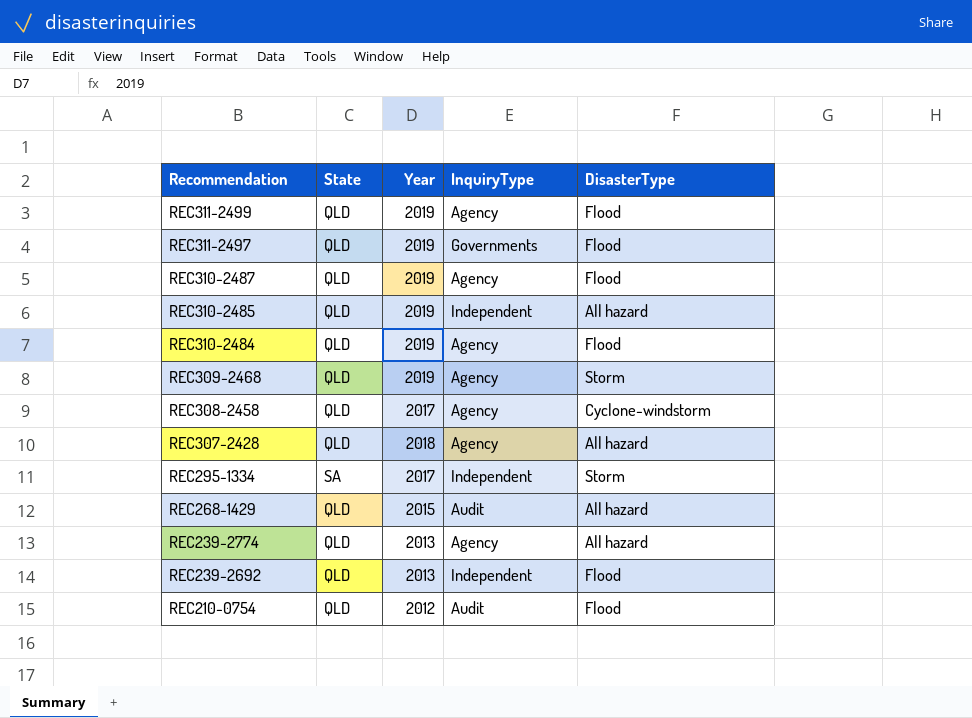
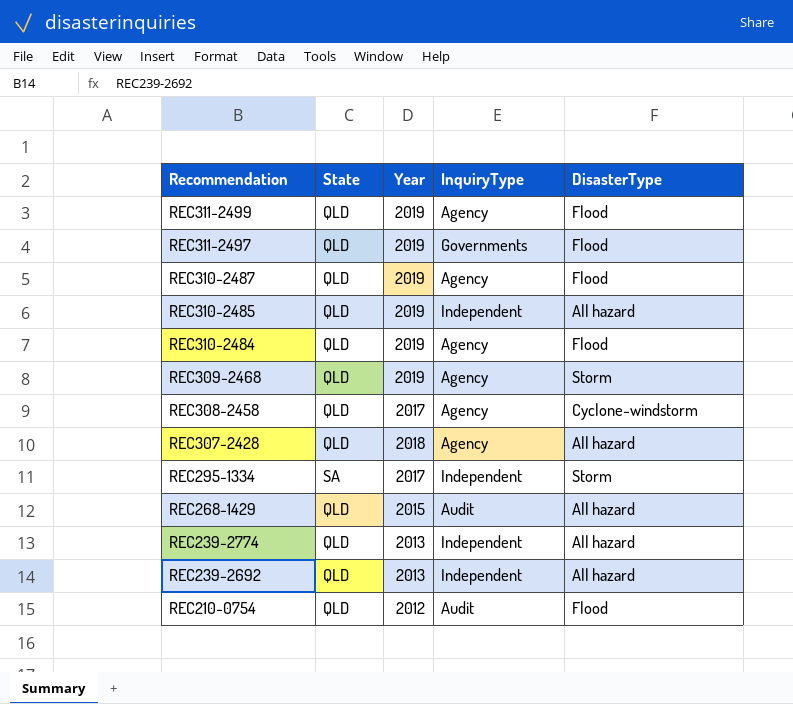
REC239-2774 | InquiryType: Agency -> Independent
REC239-2692 | DisasterType: Flood -> All hazard

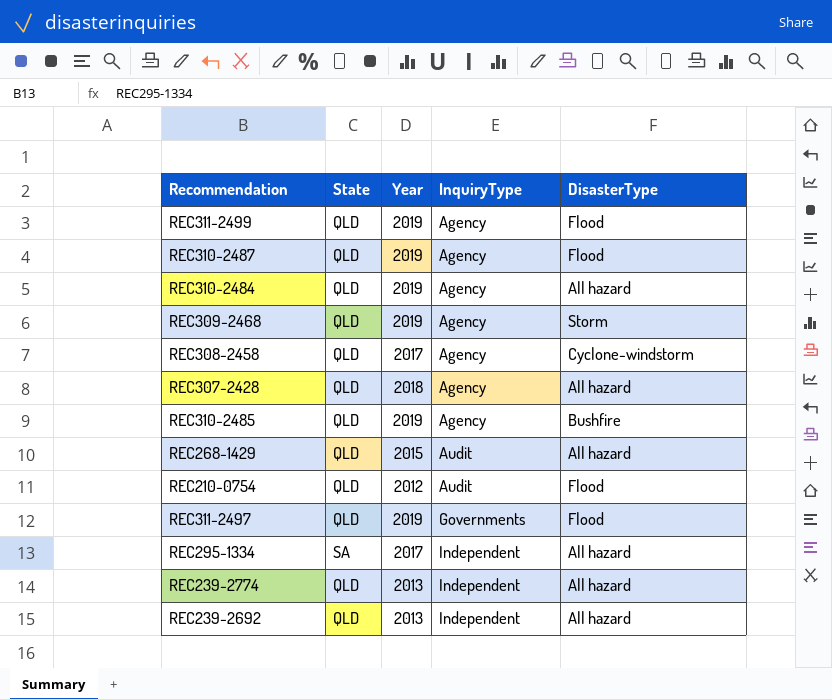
row order: Recommendation descending -> InquiryType ascending
REC310-2484 | DisasterType: Flood -> All hazard
REC310-2485 | InquiryType: Independent -> Agency
REC310-2485 | DisasterType: All hazard -> Bushfire
REC295-1334 | DisasterType: Storm -> All hazard

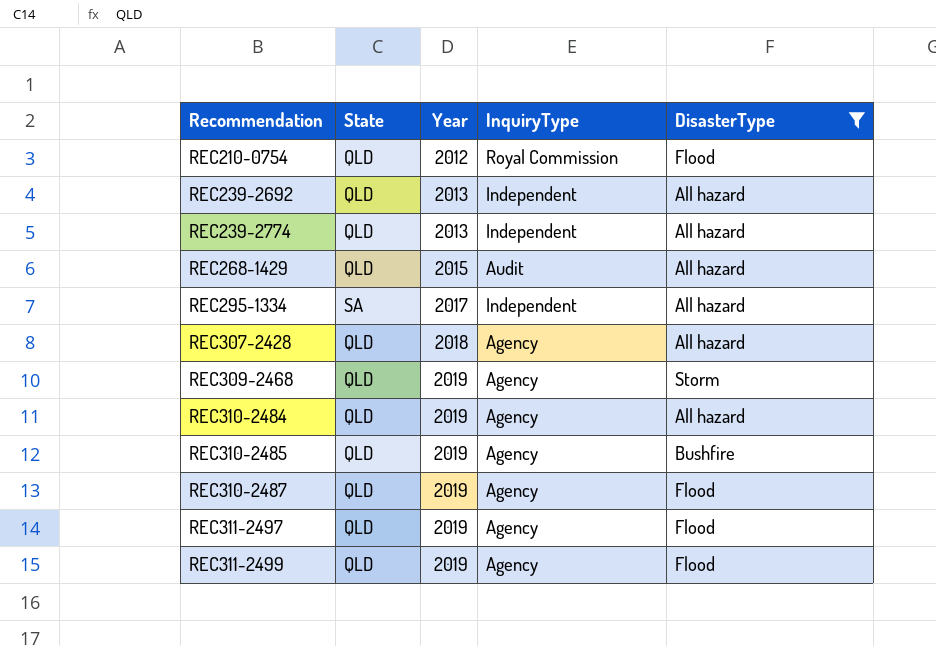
filter: none -> DisasterType != Cyclone-windstorm
row order: InquiryType ascending -> Recommendation ascending
REC210-0754 | InquiryType: Audit -> Royal Commission
REC311-2497 | InquiryType: Governments -> Agency

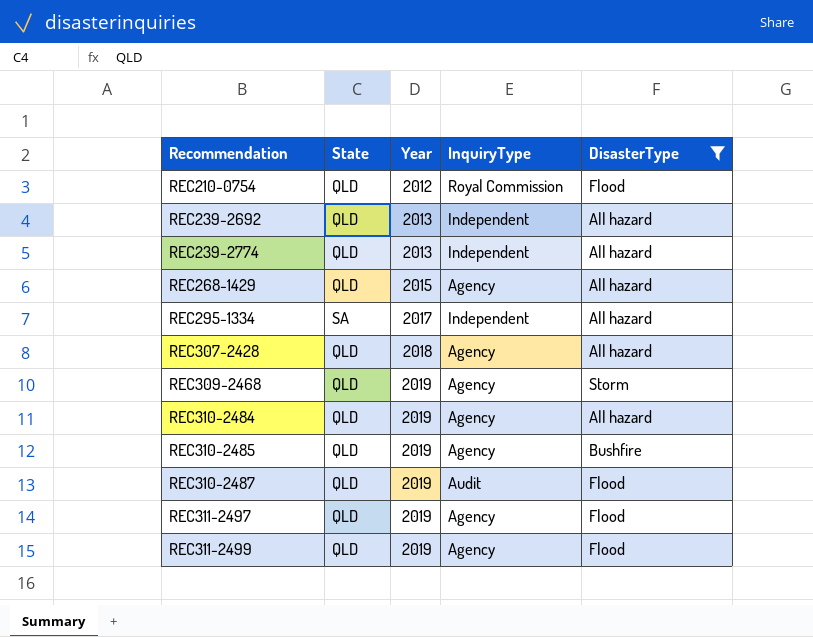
REC268-1429 | InquiryType: Audit -> Agency
REC310-2487 | InquiryType: Agency -> Audit

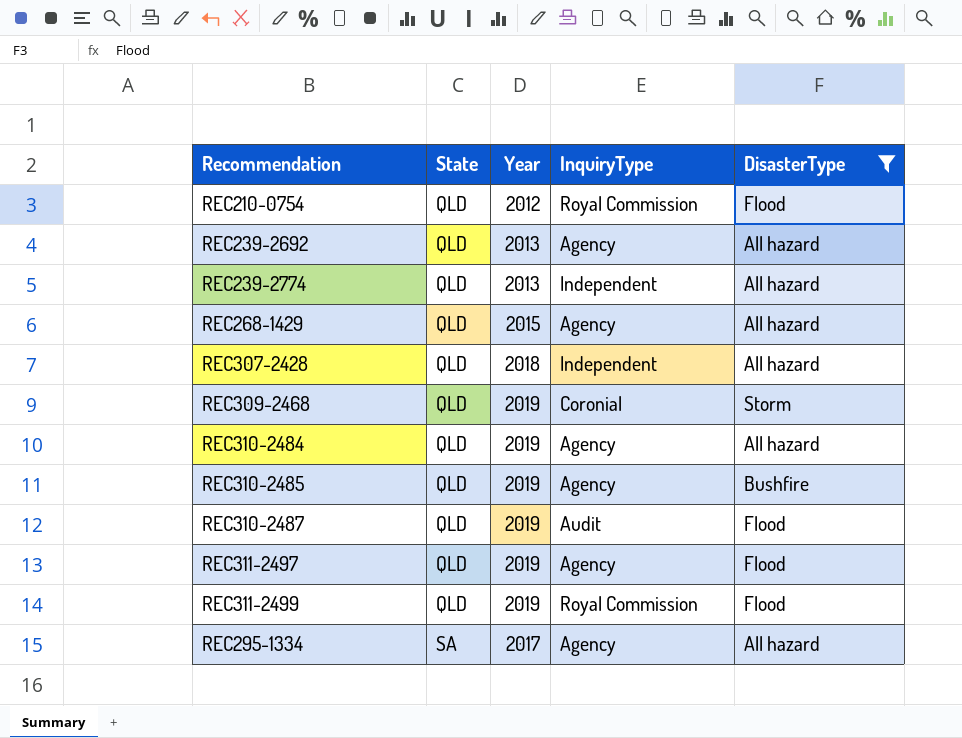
row order: Recommendation ascending -> State ascending
REC239-2692 | InquiryType: Independent -> Agency
REC307-2428 | InquiryType: Agency -> Independent
REC309-2468 | InquiryType: Agency -> Coronial
REC311-2499 | InquiryType: Agency -> Royal Commission
REC295-1334 | InquiryType: Independent -> Agency

